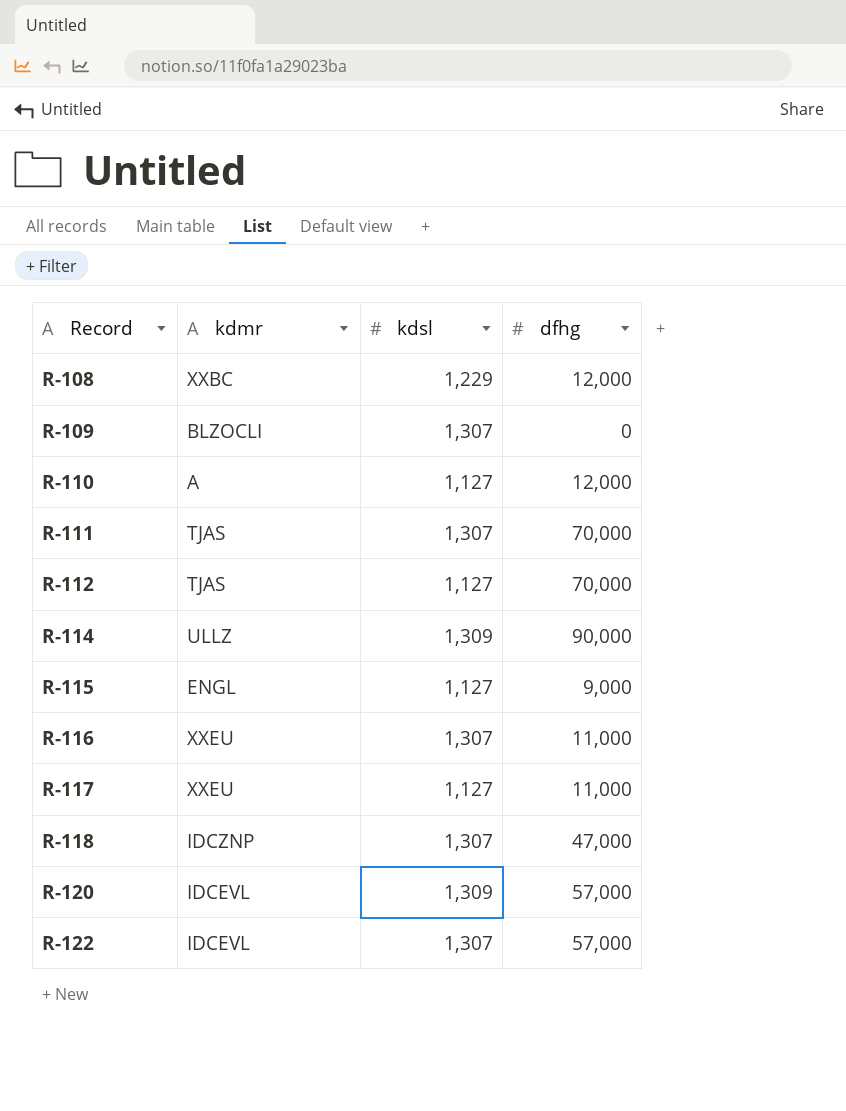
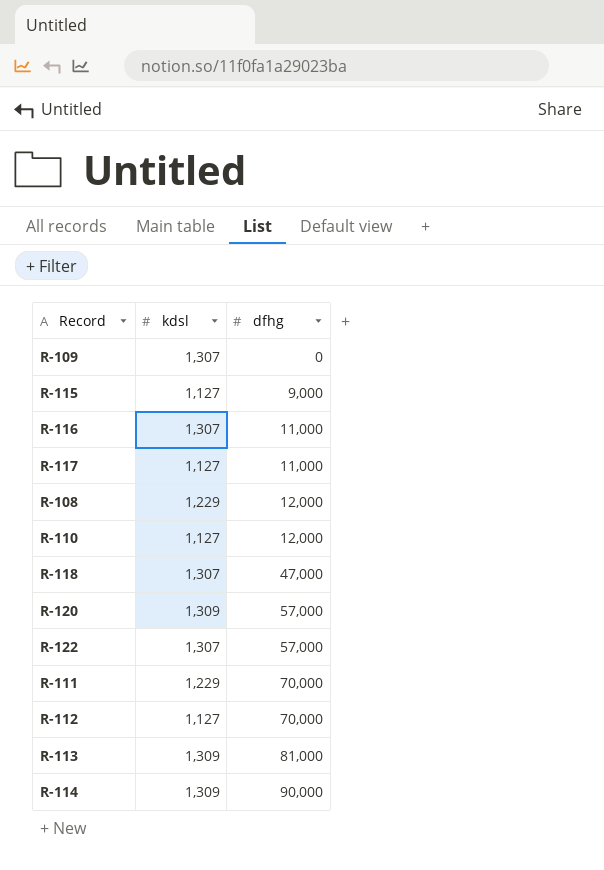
row order: Record ascending -> dfhg ascending
column kdmr | position: 2 -> none
R-111 | kdsl: 1,307 -> 1,229
row R-113: none -> 1,309 | 81,000

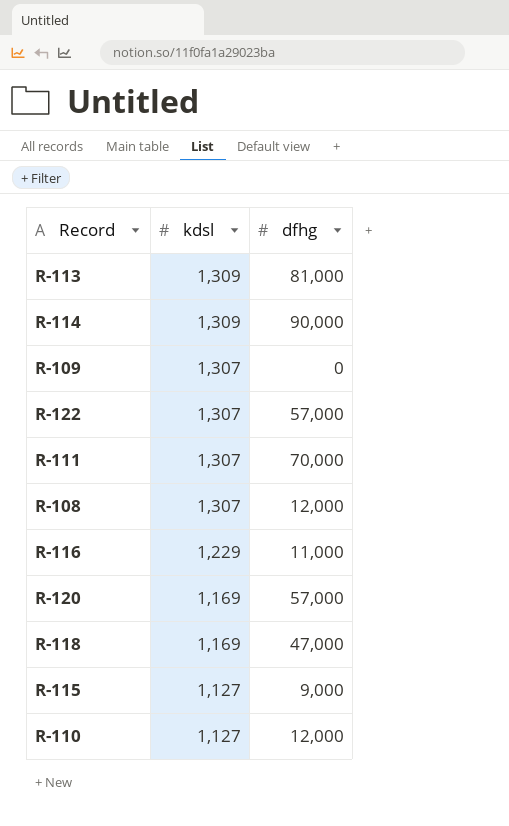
row order: dfhg ascending -> kdsl descending
row R-117: 1,127 | 11,000 -> none
row R-112: 1,127 | 70,000 -> none
R-111 | kdsl: 1,229 -> 1,307
R-108 | kdsl: 1,229 -> 1,307
R-116 | kdsl: 1,307 -> 1,229
R-120 | kdsl: 1,309 -> 1,169
R-118 | kdsl: 1,307 -> 1,169

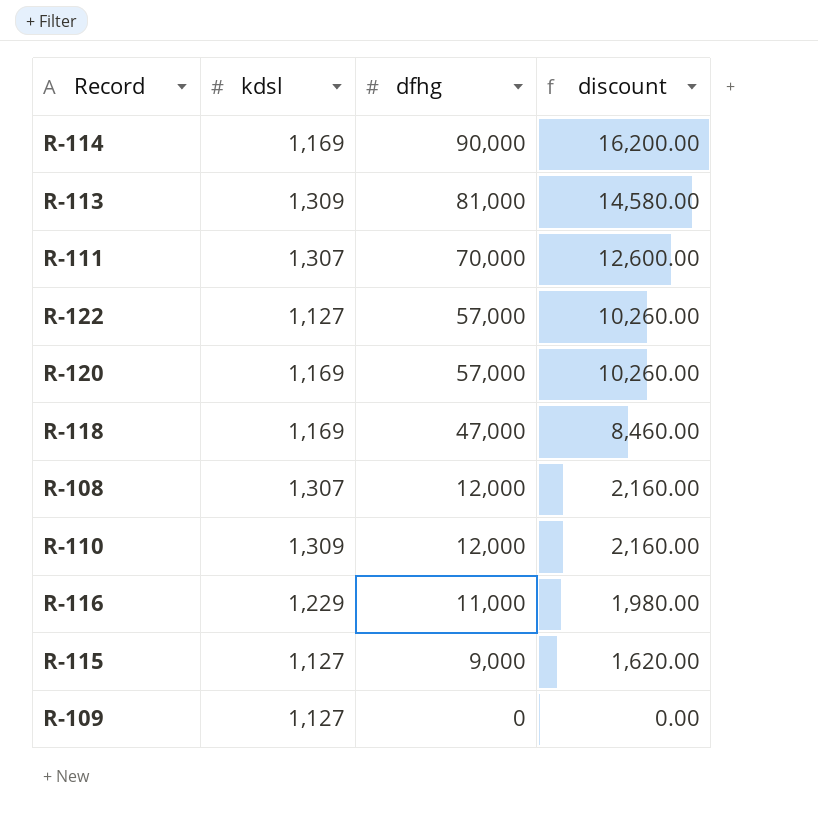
row order: kdsl descending -> dfhg descending
column discount | formula: none -> [dfhg] * 0.18
R-114 | kdsl: 1,309 -> 1,169
R-122 | kdsl: 1,307 -> 1,127
R-110 | kdsl: 1,127 -> 1,309
R-109 | kdsl: 1,307 -> 1,127

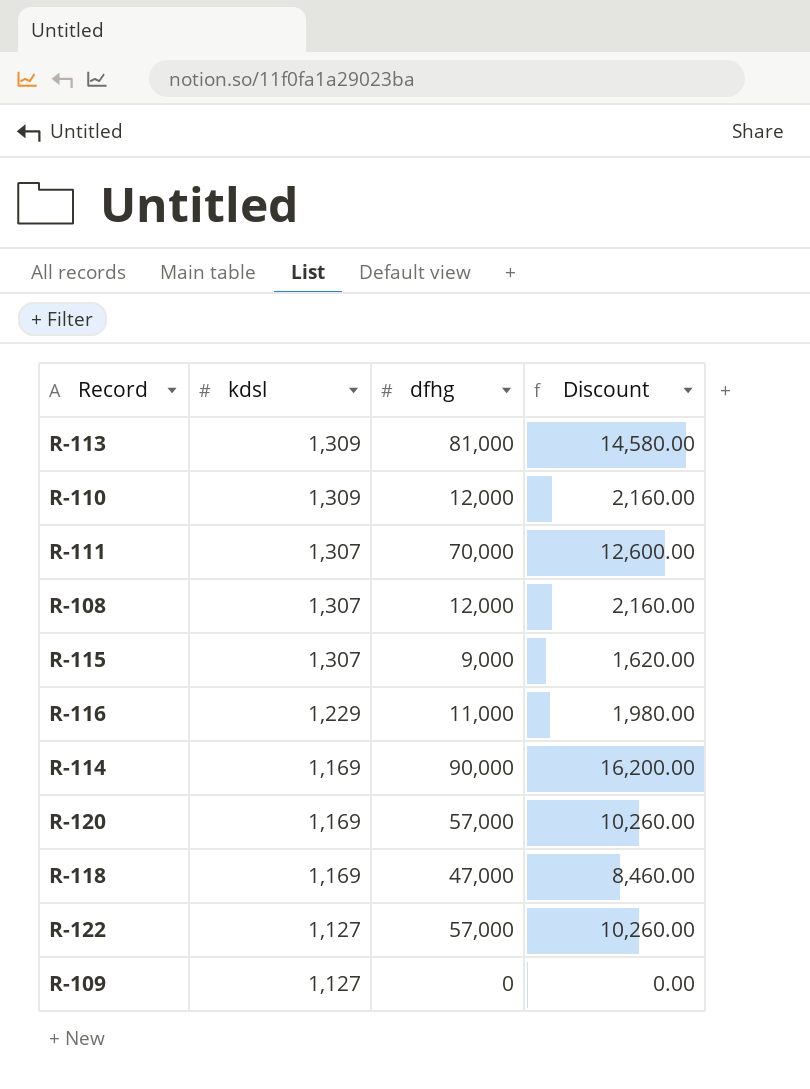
row order: dfhg descending -> kdsl descending
column name: discount -> Discount
R-115 | kdsl: 1,127 -> 1,307

